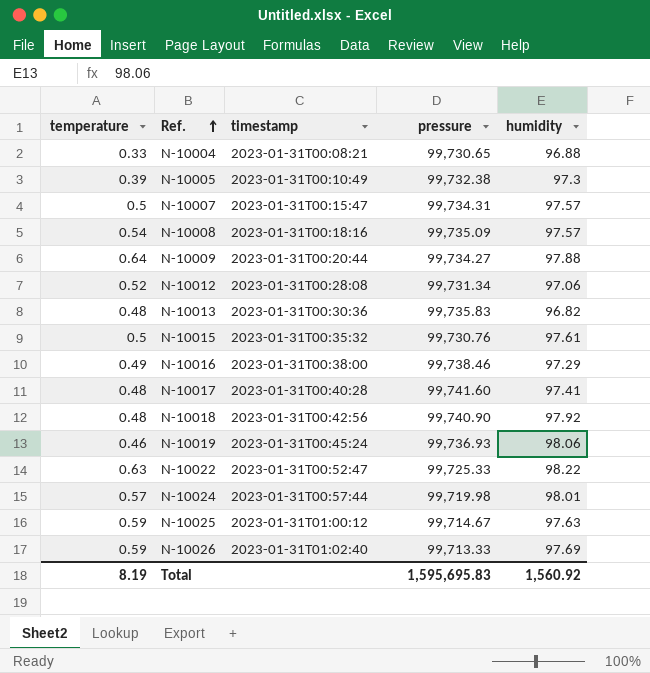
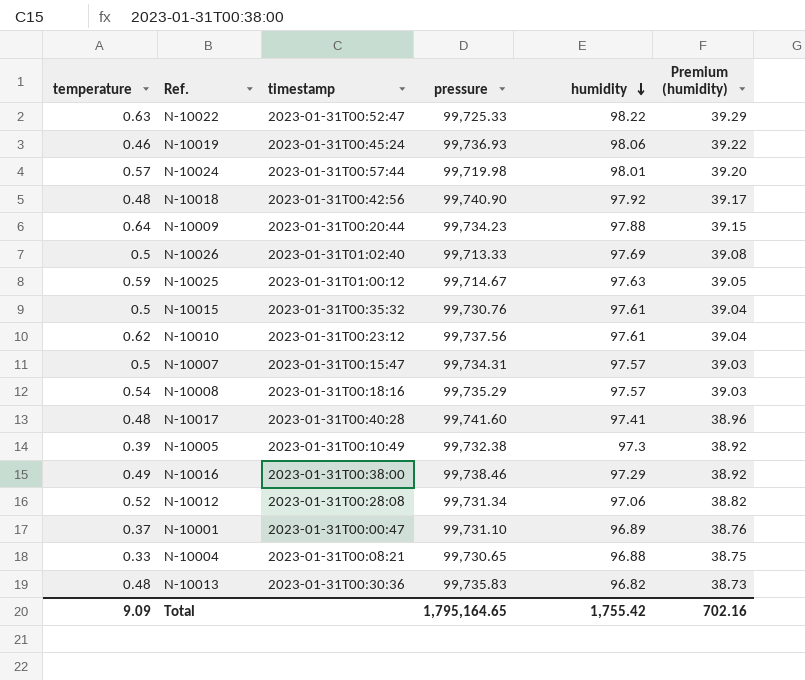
row order: Ref. ascending -> humidity descending
column Premium (humidity) | formula: none -> [humidity] * 0.4
N-10009 | pressure: 99,734.27 -> 99,734.23
N-10026 | temperature: 0.59 -> 0.5
row N-10010: none -> 0.62 | 2023-01-31T00:23:12 | 99,737.56 | 97.61 | 39.04
N-10008 | pressure: 99,735.09 -> 99,735.29
row N-10001: none -> 0.37 | 2023-01-31T00:00:47 | 99,731.10 | 96.89 | 38.76
Total | temperature: 8.19 -> 9.09
Total | pressure: 1,595,695.83 -> 1,795,164.65
Total | humidity: 1,560.92 -> 1,755.42

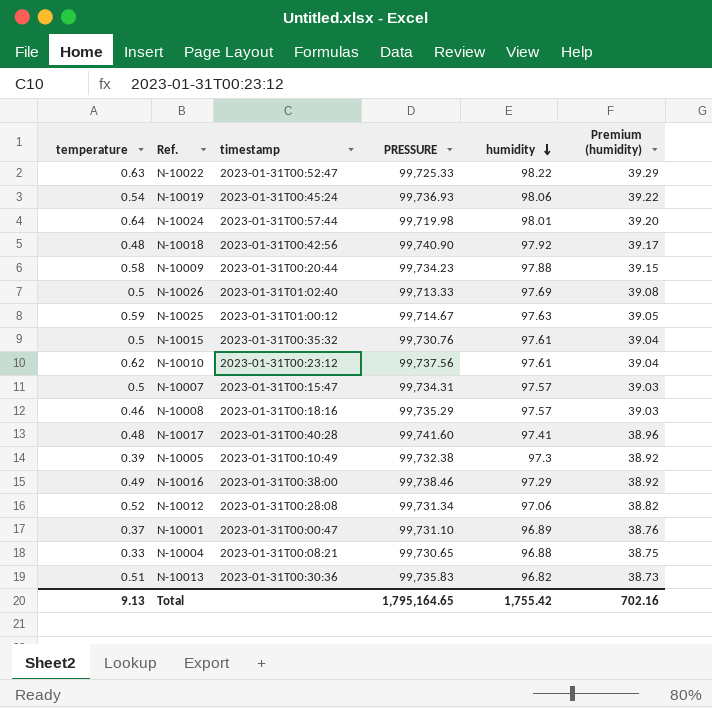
column name: pressure -> PRESSURE
N-10019 | temperature: 0.46 -> 0.54
N-10024 | temperature: 0.57 -> 0.64
N-10009 | temperature: 0.64 -> 0.58
N-10008 | temperature: 0.54 -> 0.46
N-10013 | temperature: 0.48 -> 0.51
Total | temperature: 9.09 -> 9.13

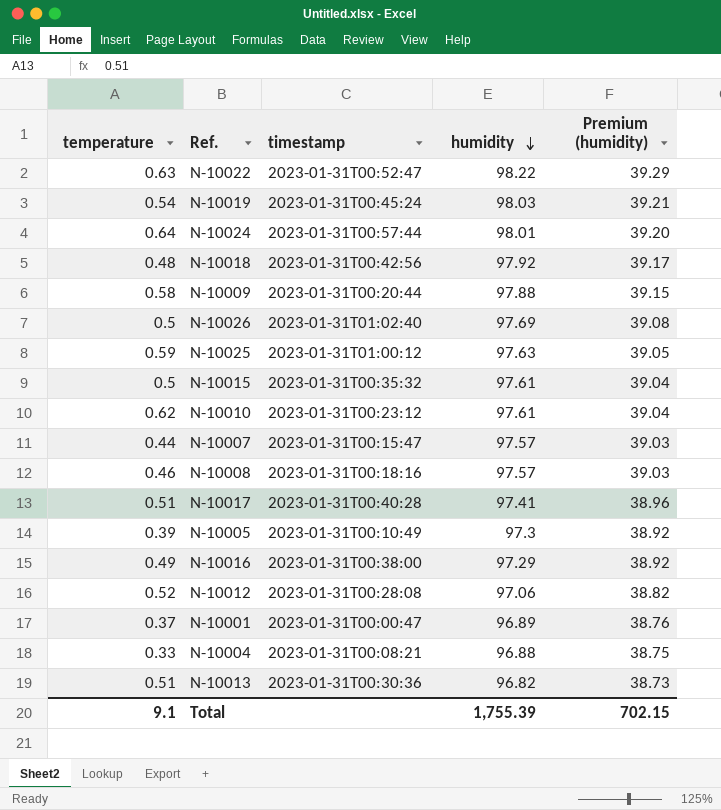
column PRESSURE | position: 4 -> none
N-10019 | humidity: 98.06 -> 98.03
N-10019 | Premium (humidity): 39.22 -> 39.21
N-10007 | temperature: 0.5 -> 0.44
N-10017 | temperature: 0.48 -> 0.51
Total | temperature: 9.13 -> 9.1
Total | humidity: 1,755.42 -> 1,755.39
Total | Premium (humidity): 702.16 -> 702.15

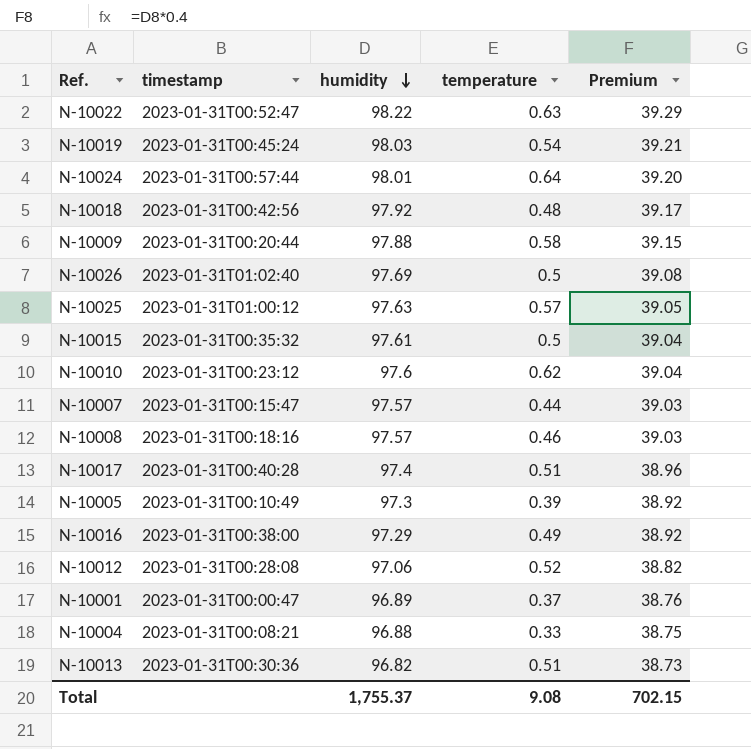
column temperature | position: 1 -> 4
column name: Premium (humidity) -> Premium
N-10025 | temperature: 0.59 -> 0.57
N-10010 | humidity: 97.61 -> 97.6
N-10017 | humidity: 97.41 -> 97.4
Total | humidity: 1,755.39 -> 1,755.37
Total | temperature: 9.1 -> 9.08

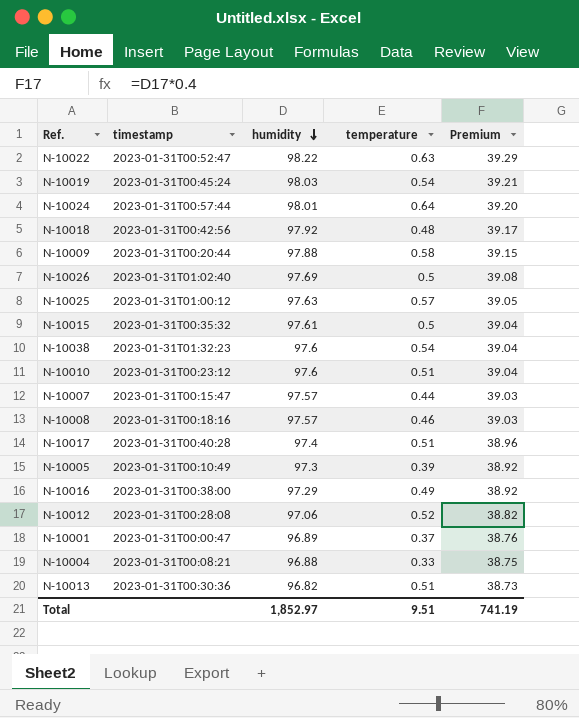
row N-10038: none -> 2023-01-31T01:32:23 | 97.6 | 0.54 | 39.04
N-10010 | temperature: 0.62 -> 0.51
Total | humidity: 1,755.37 -> 1,852.97
Total | temperature: 9.08 -> 9.51
Total | Premium: 702.15 -> 741.19

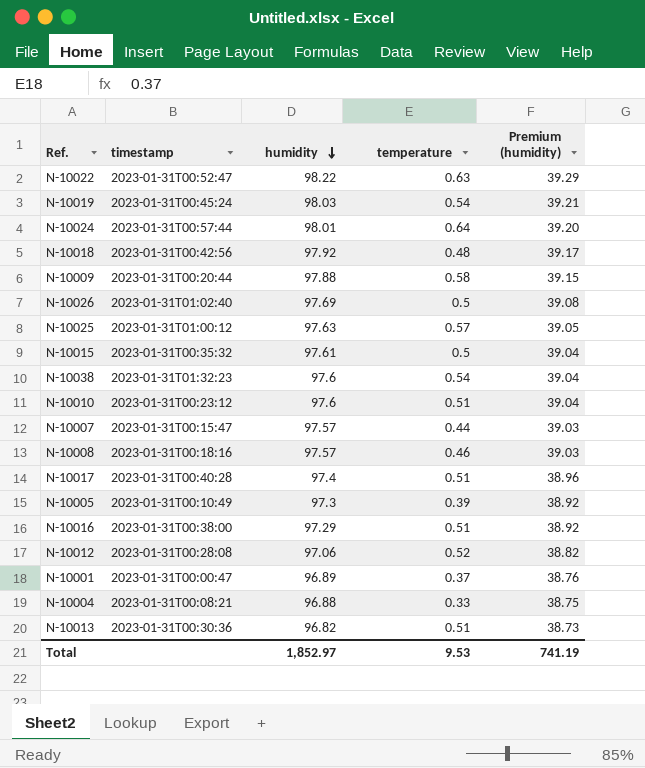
column name: Premium -> Premium (humidity)
N-10016 | temperature: 0.49 -> 0.51
Total | temperature: 9.51 -> 9.53

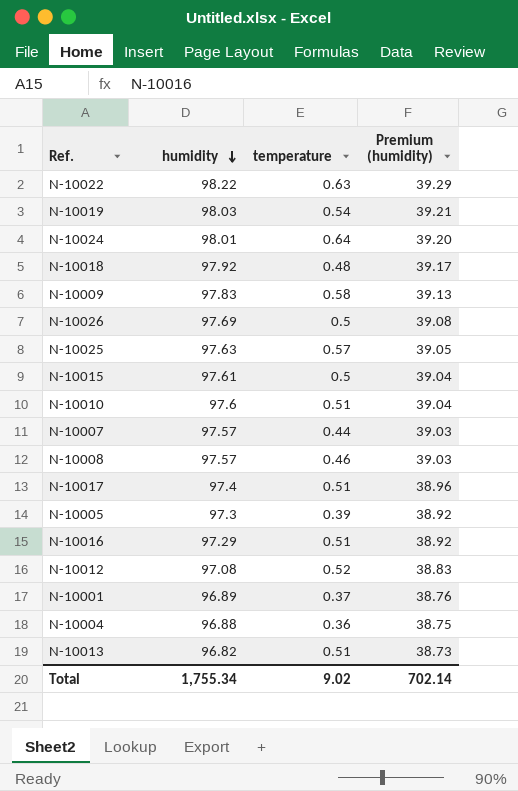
column timestamp | position: 2 -> none
row N-10038: 2023-01-31T01:32:23 | 97.6 | 0.54 | 39.04 -> none
N-10009 | humidity: 97.88 -> 97.83
N-10009 | Premium (humidity): 39.15 -> 39.13
N-10012 | humidity: 97.06 -> 97.08
N-10012 | Premium (humidity): 38.82 -> 38.83
N-10004 | temperature: 0.33 -> 0.36
Total | humidity: 1,852.97 -> 1,755.34
Total | temperature: 9.53 -> 9.02
Total | Premium (humidity): 741.19 -> 702.14

